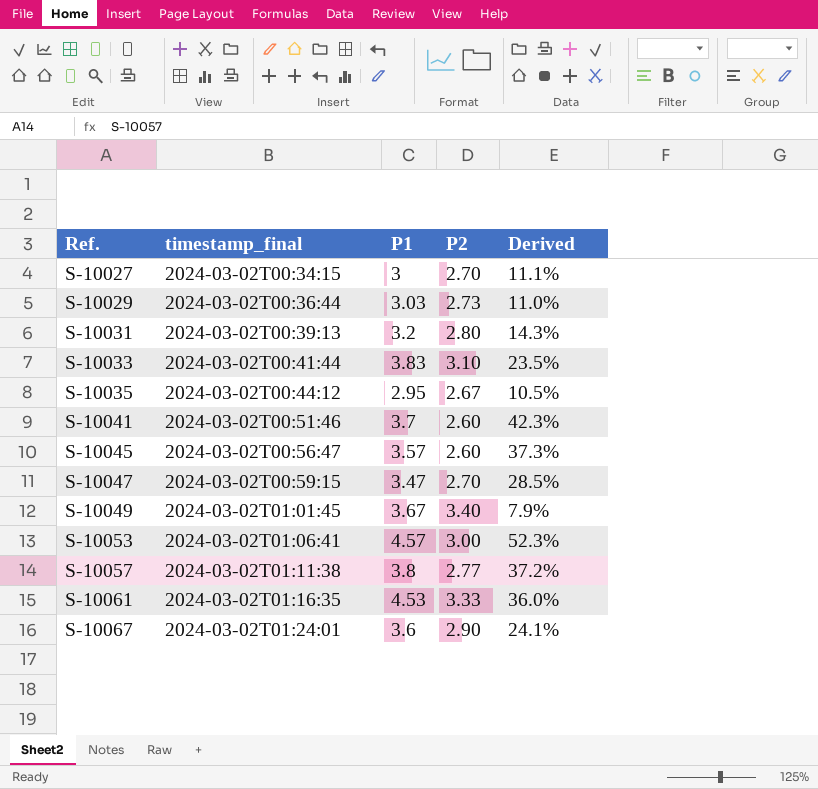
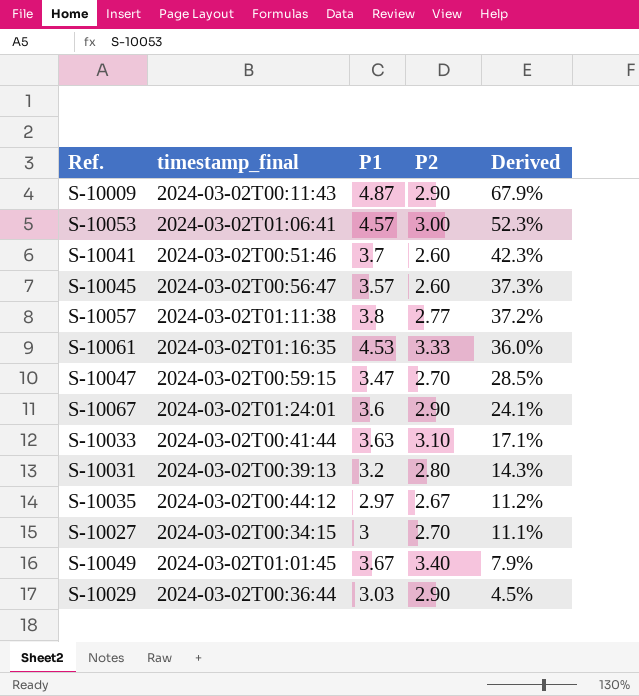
row order: Ref. ascending -> Derived descending
row S-10009: none -> 2024-03-02T00:11:43 | 4.87 | 2.90 | 67.9%
S-10033 | P1: 3.83 -> 3.63
S-10033 | Derived: 23.5% -> 17.1%
S-10035 | P1: 2.95 -> 2.97
S-10035 | Derived: 10.5% -> 11.2%
S-10029 | P2: 2.73 -> 2.90
S-10029 | Derived: 11.0% -> 4.5%

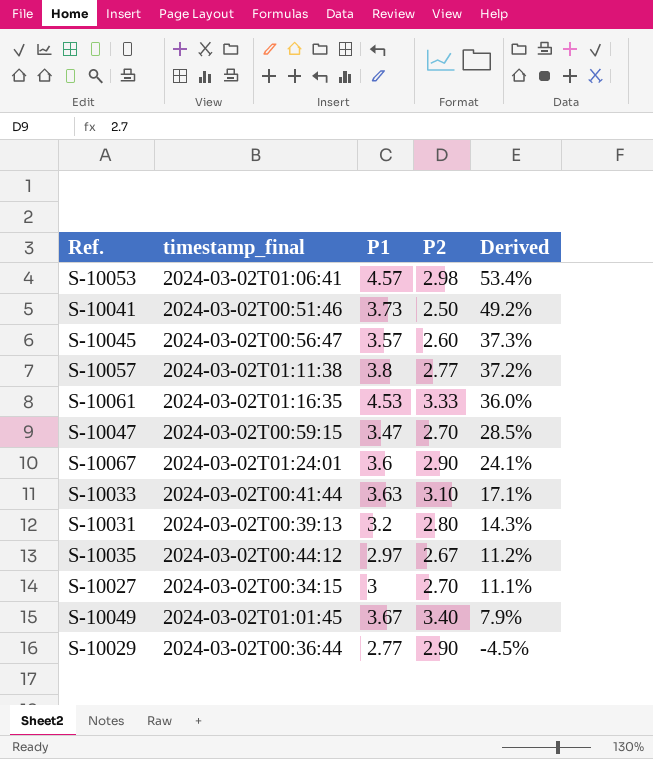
row S-10009: 2024-03-02T00:11:43 | 4.87 | 2.90 | 67.9% -> none
S-10053 | P2: 3.00 -> 2.98
S-10053 | Derived: 52.3% -> 53.4%
S-10041 | P1: 3.7 -> 3.73
S-10041 | P2: 2.60 -> 2.50
S-10041 | Derived: 42.3% -> 49.2%
S-10029 | P1: 3.03 -> 2.77
S-10029 | Derived: 4.5% -> -4.5%

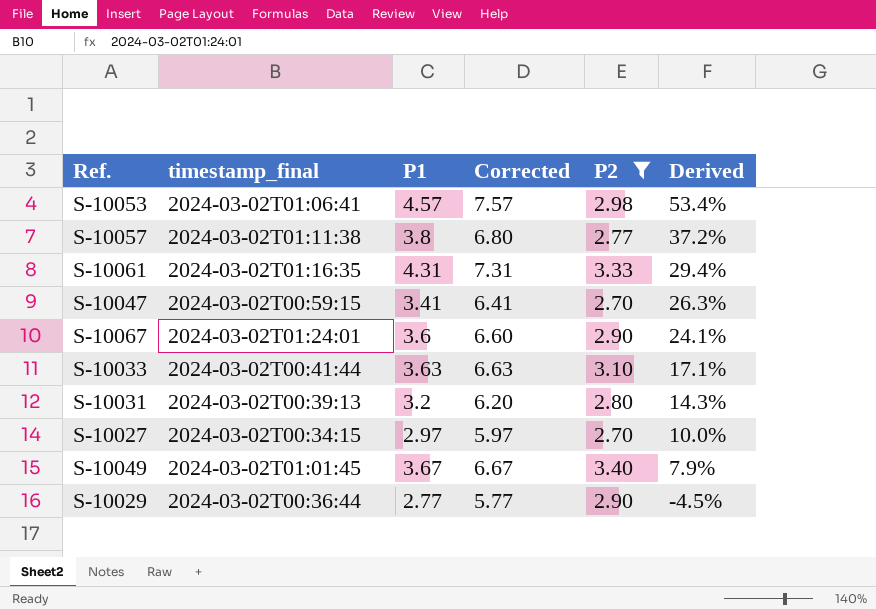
filter: none -> P2 >= 2.70
column Corrected | formula: none -> [P1] + 3
S-10061 | P1: 4.53 -> 4.31
S-10061 | Derived: 36.0% -> 29.4%
S-10047 | P1: 3.47 -> 3.41
S-10047 | Derived: 28.5% -> 26.3%
S-10027 | P1: 3 -> 2.97
S-10027 | Derived: 11.1% -> 10.0%

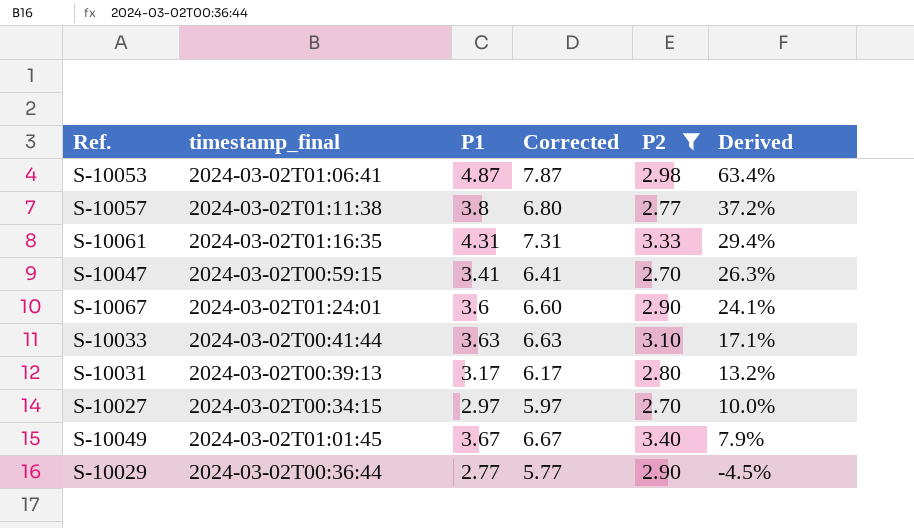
S-10053 | P1: 4.57 -> 4.87
S-10053 | Corrected: 7.57 -> 7.87
S-10053 | Derived: 53.4% -> 63.4%
S-10031 | P1: 3.2 -> 3.17
S-10031 | Corrected: 6.20 -> 6.17
S-10031 | Derived: 14.3% -> 13.2%

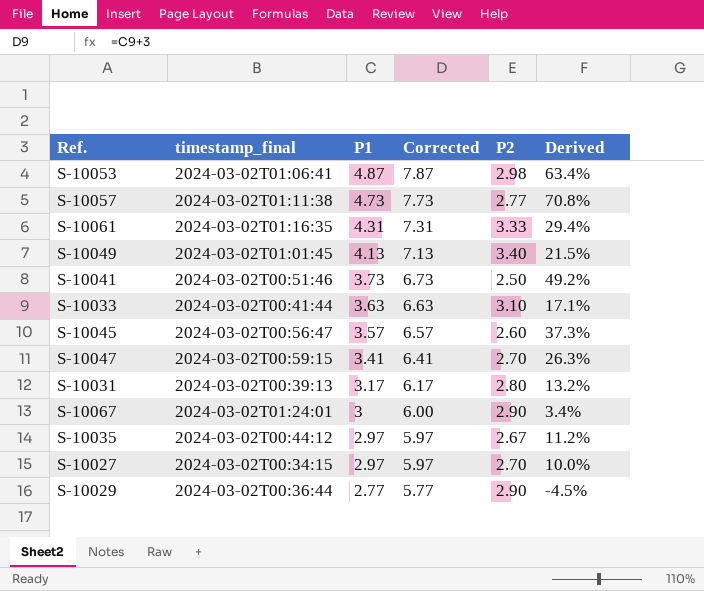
filter: P2 >= 2.70 -> none
row order: Derived descending -> P1 descending
S-10057 | P1: 3.8 -> 4.73
S-10057 | Corrected: 6.80 -> 7.73
S-10057 | Derived: 37.2% -> 70.8%
S-10049 | P1: 3.67 -> 4.13
S-10049 | Corrected: 6.67 -> 7.13
S-10049 | Derived: 7.9% -> 21.5%
S-10067 | P1: 3.6 -> 3
S-10067 | Corrected: 6.60 -> 6.00
S-10067 | Derived: 24.1% -> 3.4%

